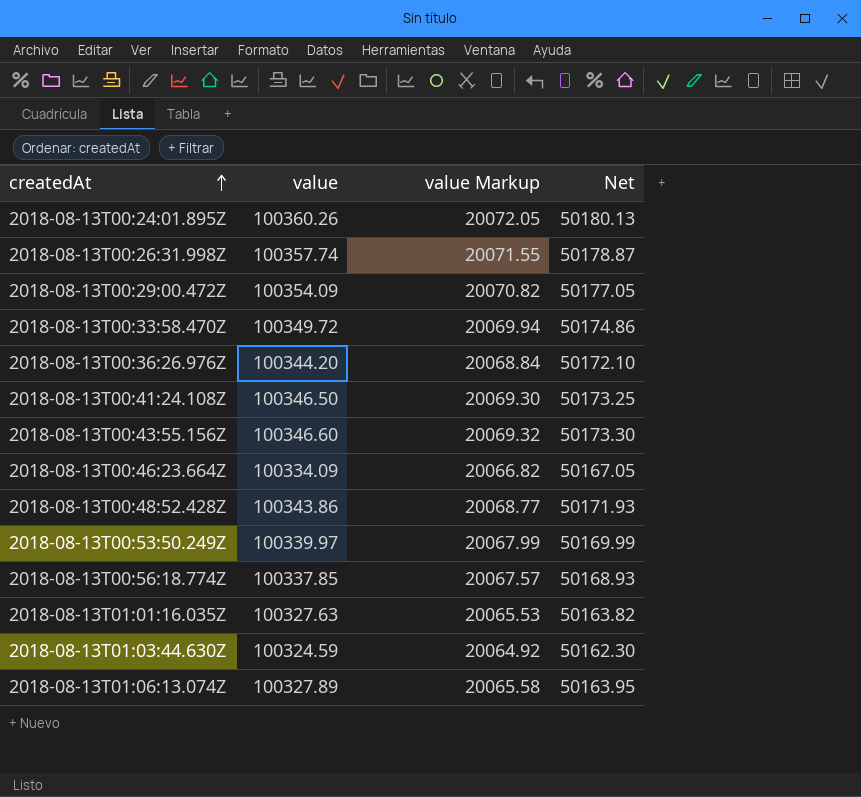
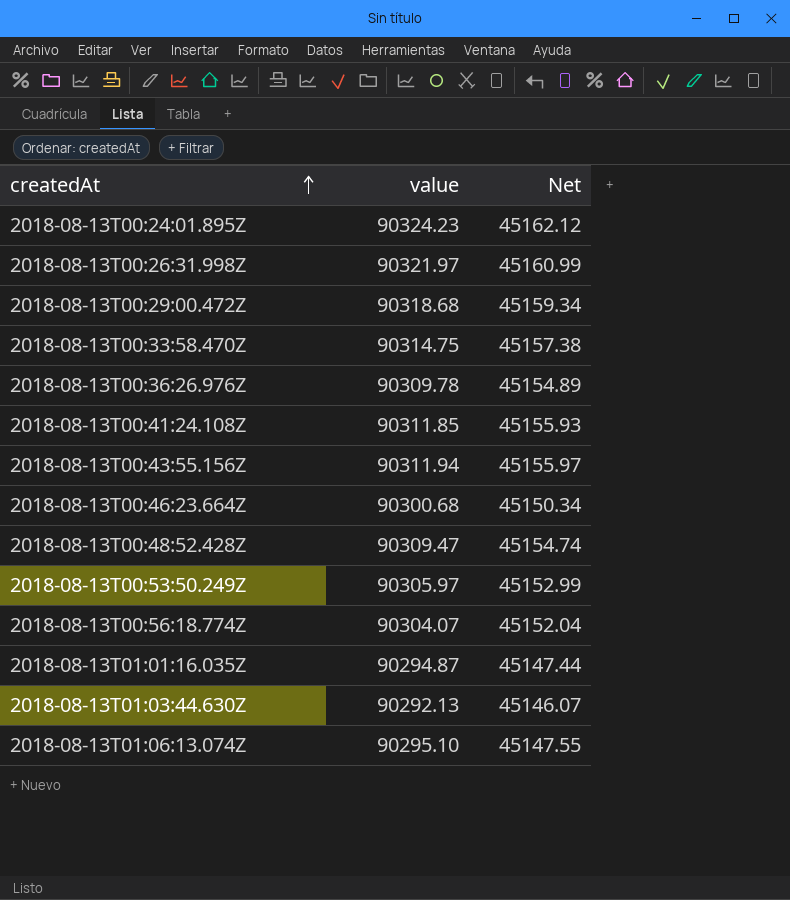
column value Markup | formula: [value] * 0.2 -> none
2018-08-13T00:24:01.895Z | value: 100360.26 -> 90324.23
2018-08-13T00:24:01.895Z | Net: 50180.13 -> 45162.12
2018-08-13T00:26:31.998Z | value: 100357.74 -> 90321.97
2018-08-13T00:26:31.998Z | Net: 50178.87 -> 45160.99
2018-08-13T00:29:00.472Z | value: 100354.09 -> 90318.68
2018-08-13T00:29:00.472Z | Net: 50177.05 -> 45159.34
2018-08-13T00:33:58.470Z | value: 100349.72 -> 90314.75
2018-08-13T00:33:58.470Z | Net: 50174.86 -> 45157.38
2018-08-13T00:36:26.976Z | value: 100344.20 -> 90309.78
2018-08-13T00:36:26.976Z | Net: 50172.10 -> 45154.89
2018-08-13T00:41:24.108Z | value: 100346.50 -> 90311.85
2018-08-13T00:41:24.108Z | Net: 50173.25 -> 45155.93
2018-08-13T00:43:55.156Z | value: 100346.60 -> 90311.94
2018-08-13T00:43:55.156Z | Net: 50173.30 -> 45155.97
2018-08-13T00:46:23.664Z | value: 100334.09 -> 90300.68
2018-08-13T00:46:23.664Z | Net: 50167.05 -> 45150.34
2018-08-13T00:48:52.428Z | value: 100343.86 -> 90309.47
2018-08-13T00:48:52.428Z | Net: 50171.93 -> 45154.74
2018-08-13T00:53:50.249Z | value: 100339.97 -> 90305.97
2018-08-13T00:53:50.249Z | Net: 50169.99 -> 45152.99
2018-08-13T00:56:18.774Z | value: 100337.85 -> 90304.07
2018-08-13T00:56:18.774Z | Net: 50168.93 -> 45152.04
2018-08-13T01:01:16.035Z | value: 100327.63 -> 90294.87
2018-08-13T01:01:16.035Z | Net: 50163.82 -> 45147.44
2018-08-13T01:03:44.630Z | value: 100324.59 -> 90292.13
2018-08-13T01:03:44.630Z | Net: 50162.30 -> 45146.07
2018-08-13T01:06:13.074Z | value: 100327.89 -> 90295.10
2018-08-13T01:06:13.074Z | Net: 50163.95 -> 45147.55

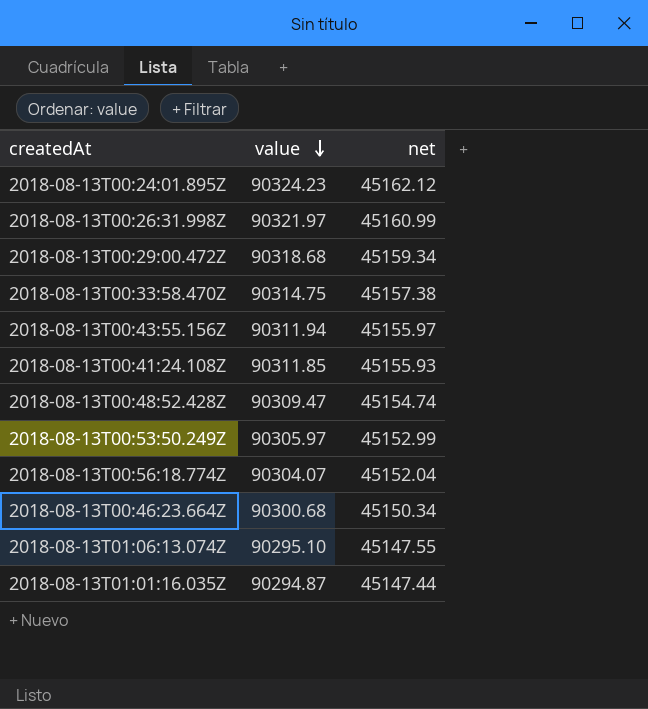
row order: createdAt ascending -> value descending
column name: Net -> net
row 2018-08-13T00:36:26.976Z: 90309.78 | 45154.89 -> none
row 2018-08-13T01:03:44.630Z: 90292.13 | 45146.07 -> none

